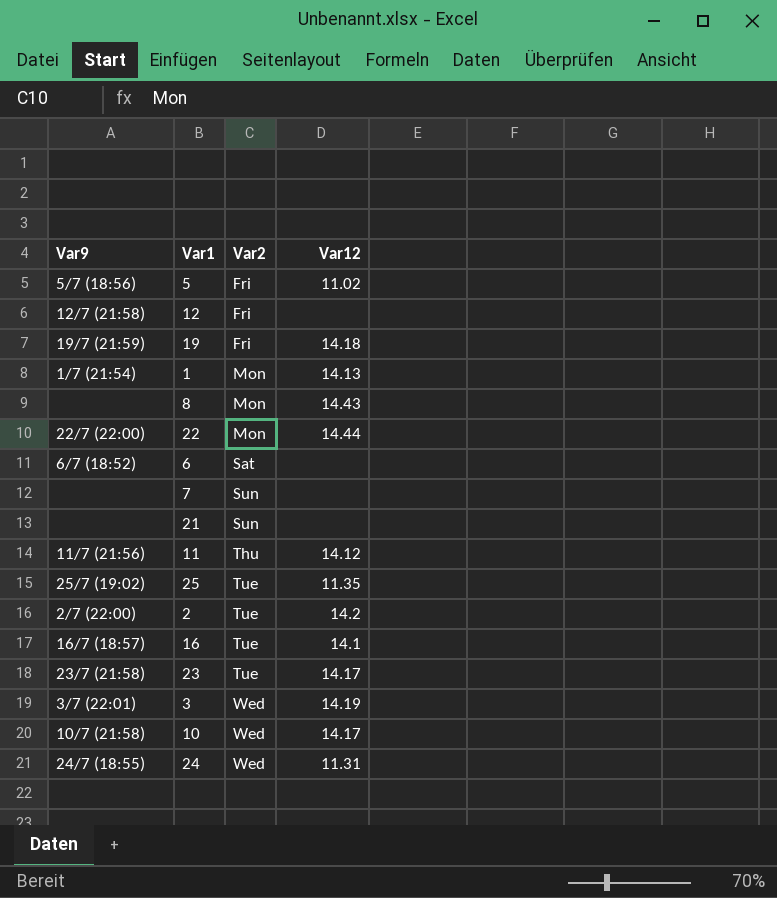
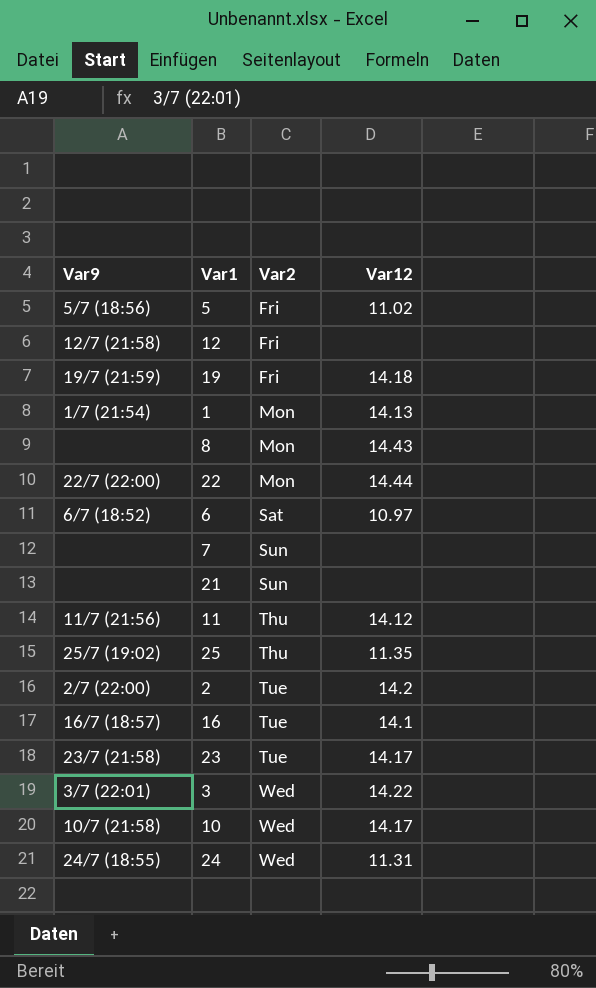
6 | Var12: none -> 10.97
25 | Var2: Tue -> Thu
3 | Var12: 14.19 -> 14.22

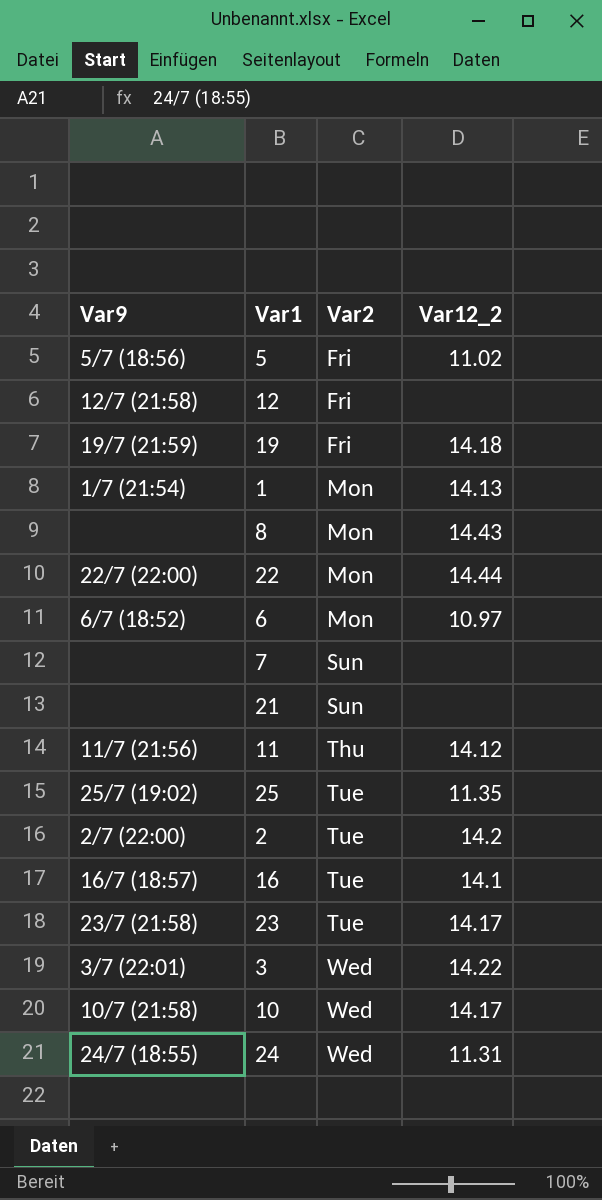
column name: Var12 -> Var12_2
6 | Var2: Sat -> Mon
25 | Var2: Thu -> Tue

